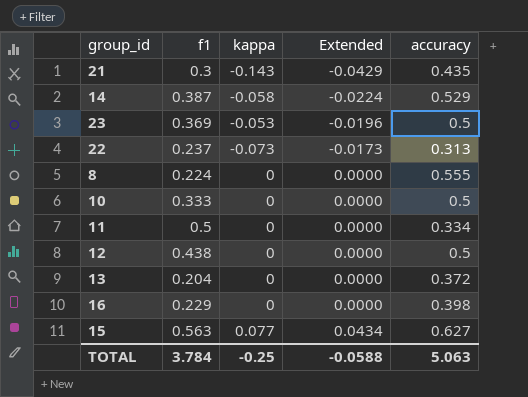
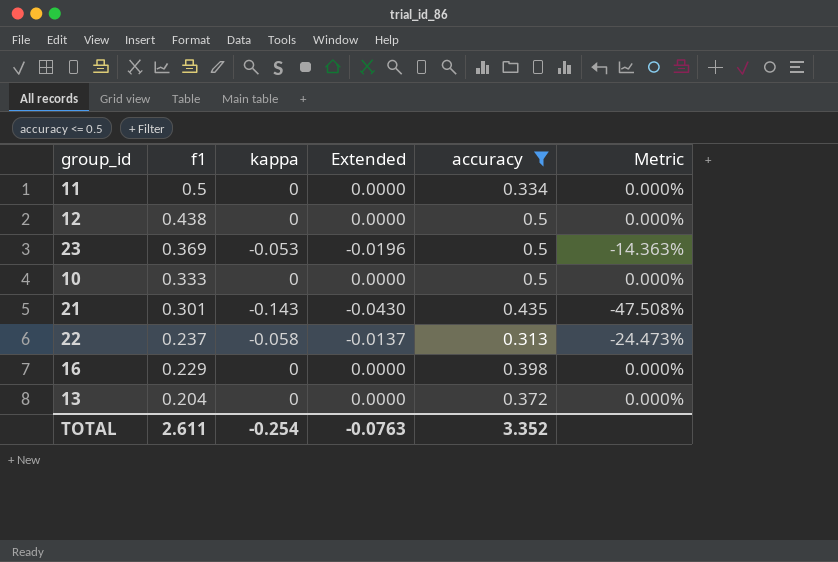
filter: none -> accuracy <= 0.5
row order: Extended ascending -> f1 descending
column Metric | formula: none -> [kappa] / [f1]
21 | f1: 0.3 -> 0.301
21 | Extended: -0.0429 -> -0.0430
22 | kappa: -0.073 -> -0.058
22 | Extended: -0.0173 -> -0.0137
TOTAL | f1: 3.784 -> 2.611
TOTAL | kappa: -0.25 -> -0.254
TOTAL | Extended: -0.0588 -> -0.0763
TOTAL | accuracy: 5.063 -> 3.352

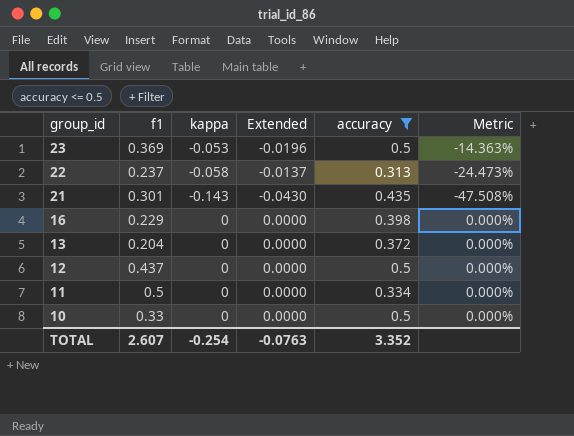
row order: f1 descending -> group_id descending
12 | f1: 0.438 -> 0.437
10 | f1: 0.333 -> 0.33
TOTAL | f1: 2.611 -> 2.607

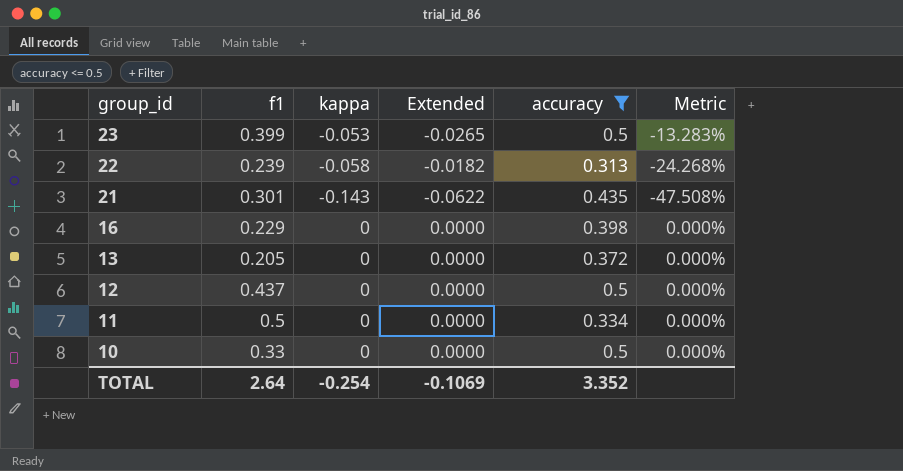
column Extended | formula: [f1] * [kappa] -> [kappa] * [accuracy]
23 | f1: 0.369 -> 0.399
23 | Metric: -14.363% -> -13.283%
22 | f1: 0.237 -> 0.239
22 | Metric: -24.473% -> -24.268%
13 | f1: 0.204 -> 0.205
TOTAL | f1: 2.607 -> 2.64
TOTAL | Extended: -0.0763 -> -0.1069

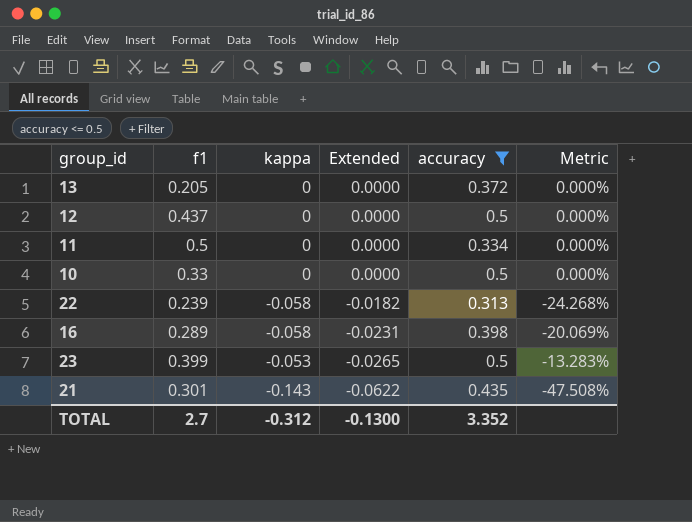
row order: group_id descending -> Extended descending
16 | f1: 0.229 -> 0.289
16 | kappa: 0 -> -0.058
16 | Extended: 0.0000 -> -0.0231
16 | Metric: 0.000% -> -20.069%
TOTAL | f1: 2.64 -> 2.7
TOTAL | kappa: -0.254 -> -0.312
TOTAL | Extended: -0.1069 -> -0.1300

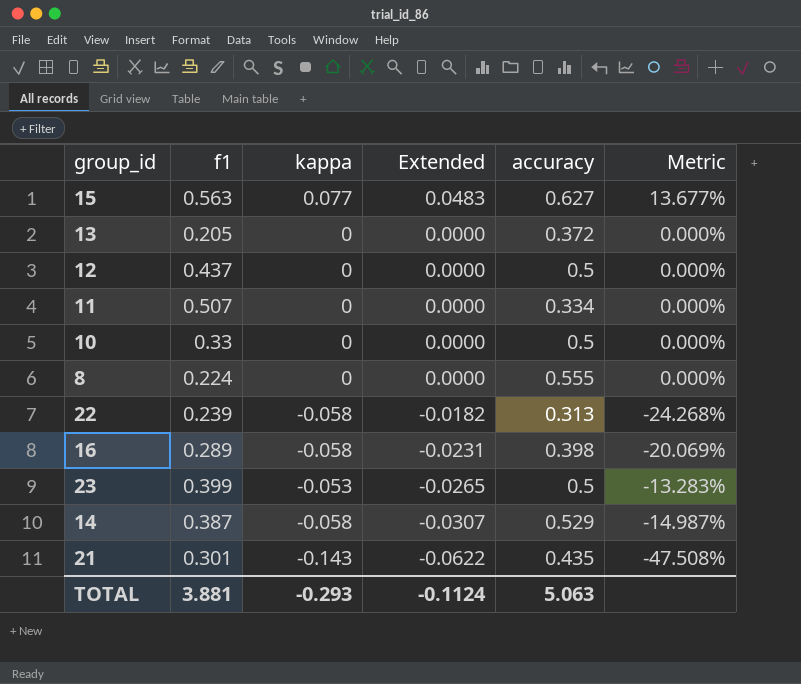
filter: accuracy <= 0.5 -> none
11 | f1: 0.5 -> 0.507
TOTAL | f1: 2.7 -> 3.881
TOTAL | kappa: -0.312 -> -0.293
TOTAL | Extended: -0.1300 -> -0.1124
TOTAL | accuracy: 3.352 -> 5.063

